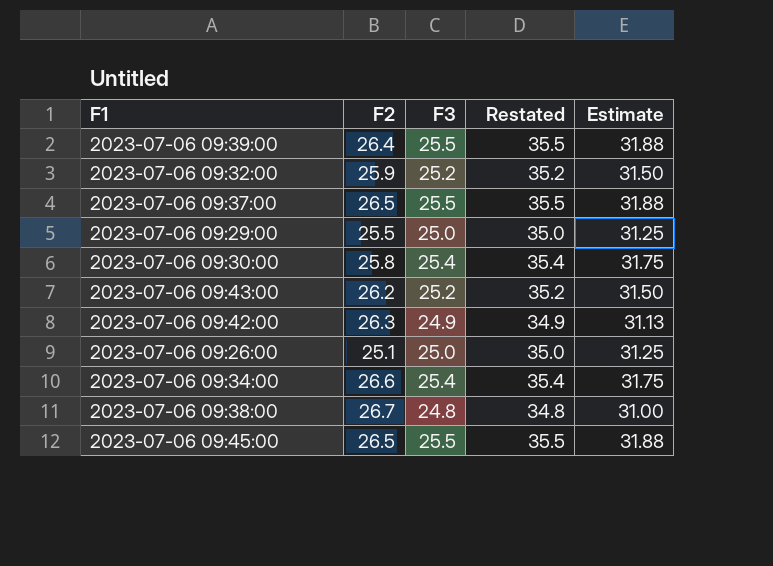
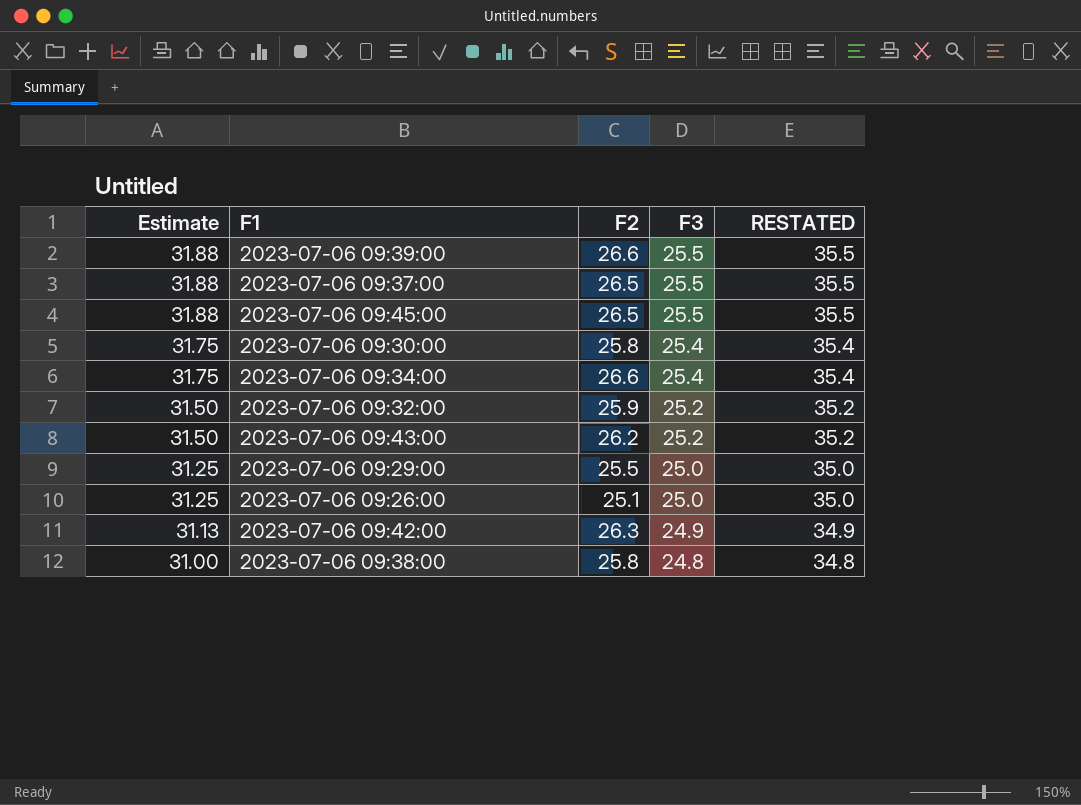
row order: none -> Estimate descending
column Estimate | position: 5 -> 1
column name: Restated -> RESTATED
2023-07-06 09:39:00 | F2: 26.4 -> 26.6
2023-07-06 09:38:00 | F2: 26.7 -> 25.8

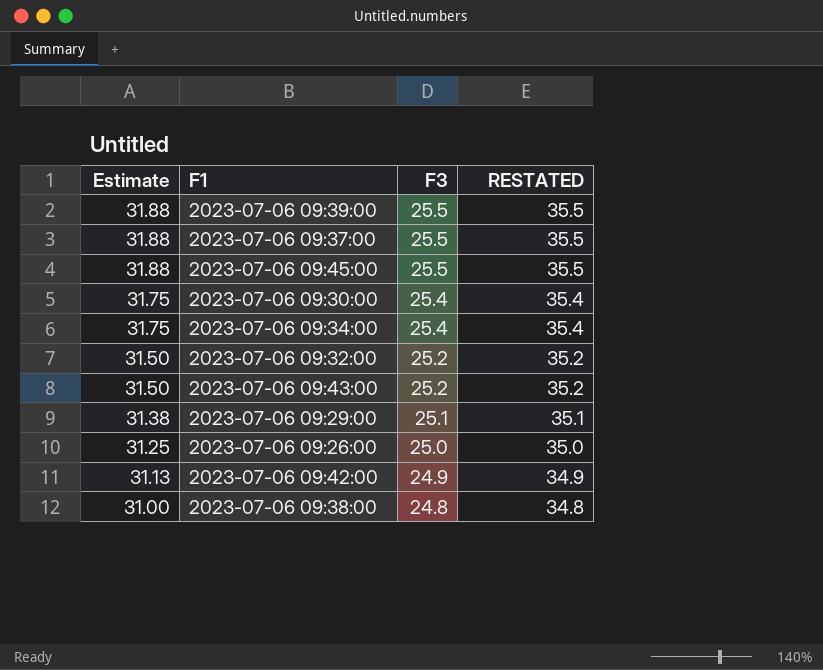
column F2 | position: 3 -> none
2023-07-06 09:29:00 | Estimate: 31.25 -> 31.38
2023-07-06 09:29:00 | F3: 25.0 -> 25.1
2023-07-06 09:29:00 | RESTATED: 35.0 -> 35.1

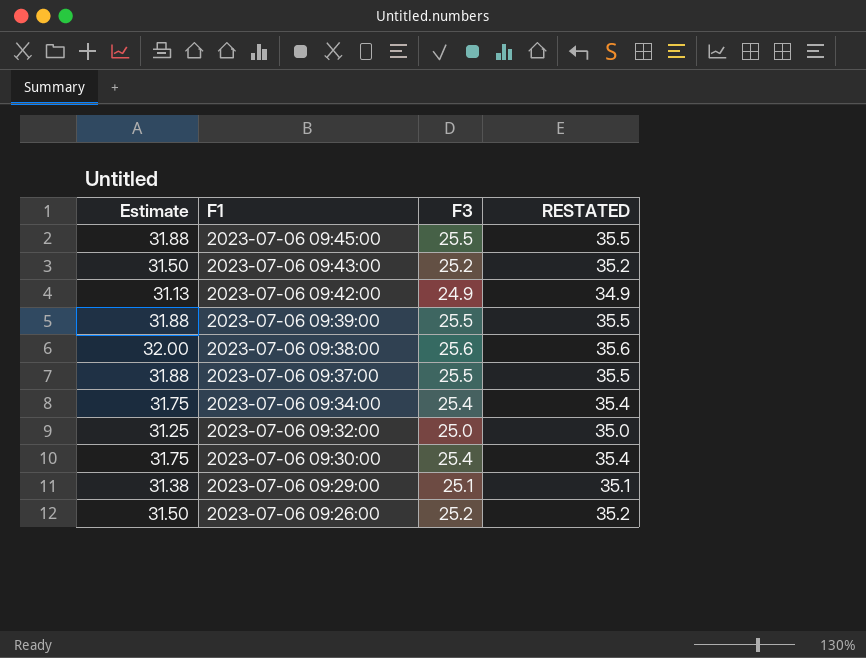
row order: Estimate descending -> F1 descending
2023-07-06 09:38:00 | Estimate: 31.00 -> 32.00
2023-07-06 09:38:00 | F3: 24.8 -> 25.6
2023-07-06 09:38:00 | RESTATED: 34.8 -> 35.6
2023-07-06 09:32:00 | Estimate: 31.50 -> 31.25
2023-07-06 09:32:00 | F3: 25.2 -> 25.0
2023-07-06 09:32:00 | RESTATED: 35.2 -> 35.0
2023-07-06 09:26:00 | Estimate: 31.25 -> 31.50
2023-07-06 09:26:00 | F3: 25.0 -> 25.2
2023-07-06 09:26:00 | RESTATED: 35.0 -> 35.2

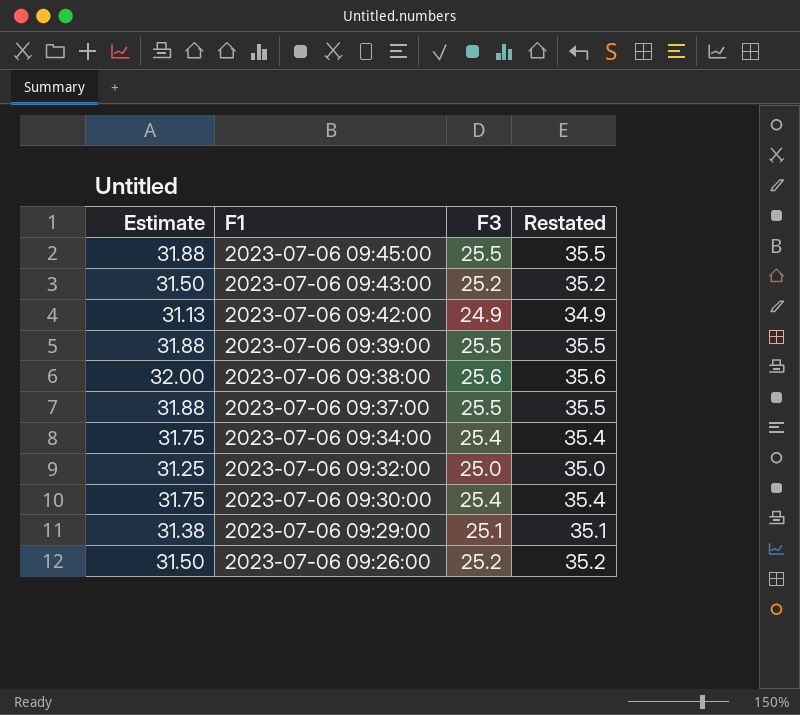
column name: RESTATED -> Restated

